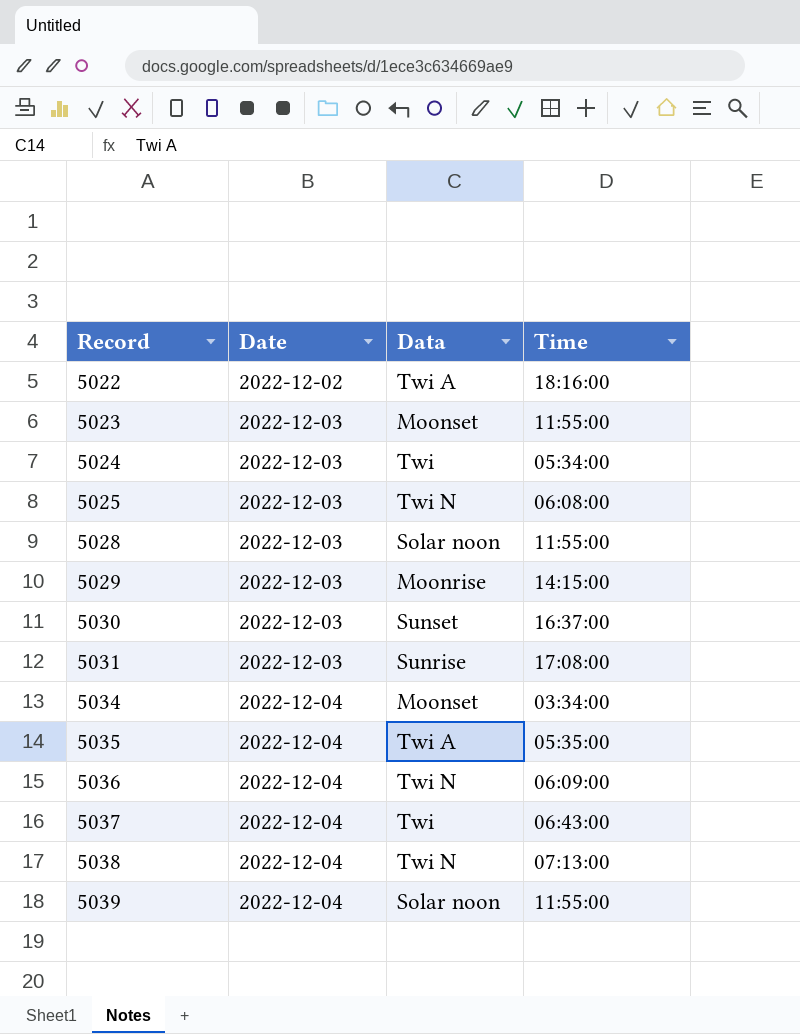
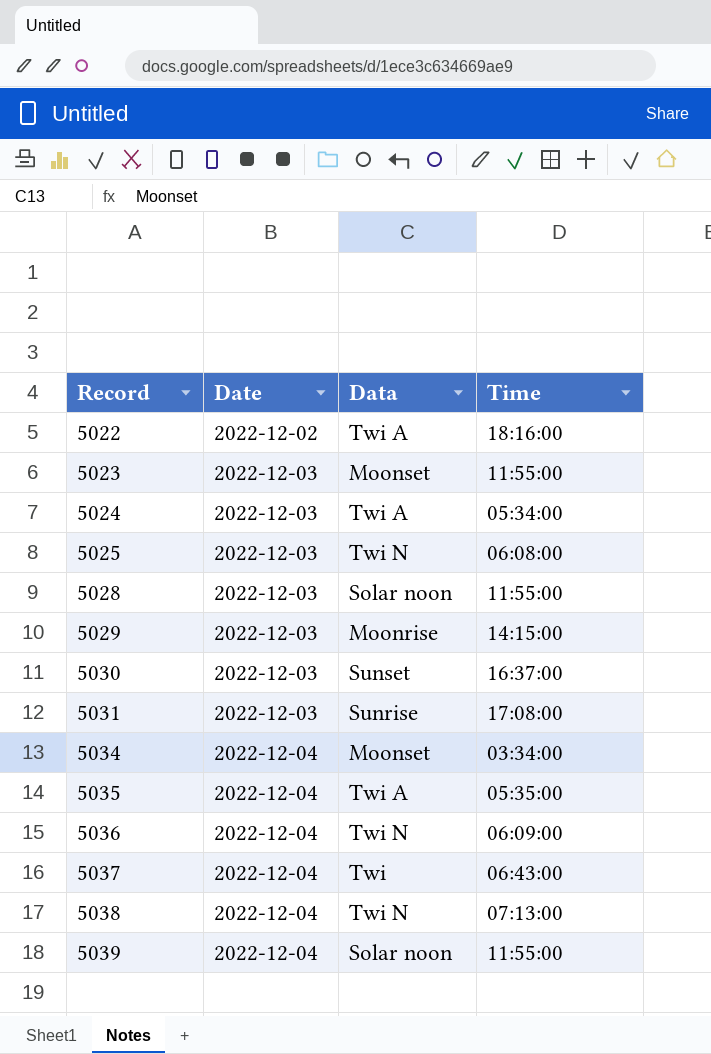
5024 | Data: Twi -> Twi A

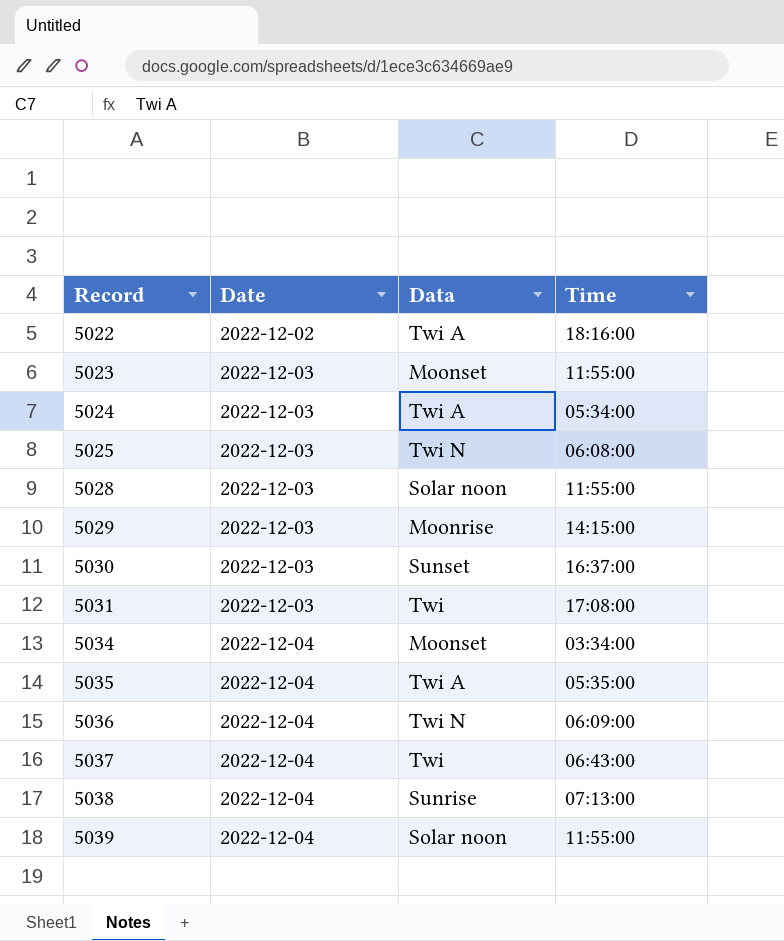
5031 | Data: Sunrise -> Twi
5038 | Data: Twi N -> Sunrise

